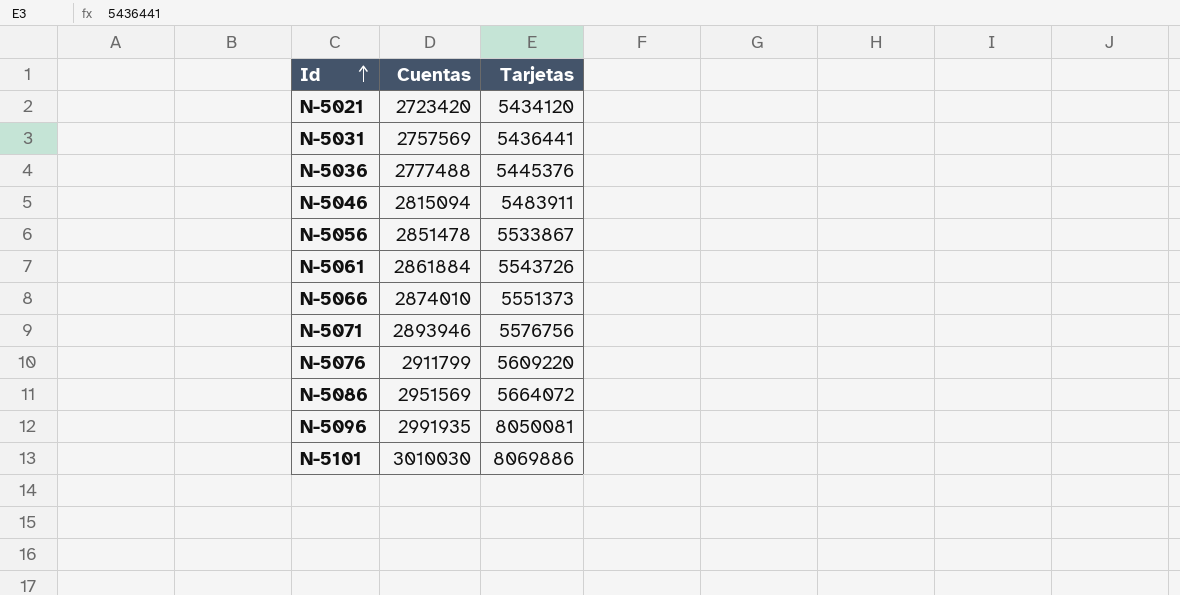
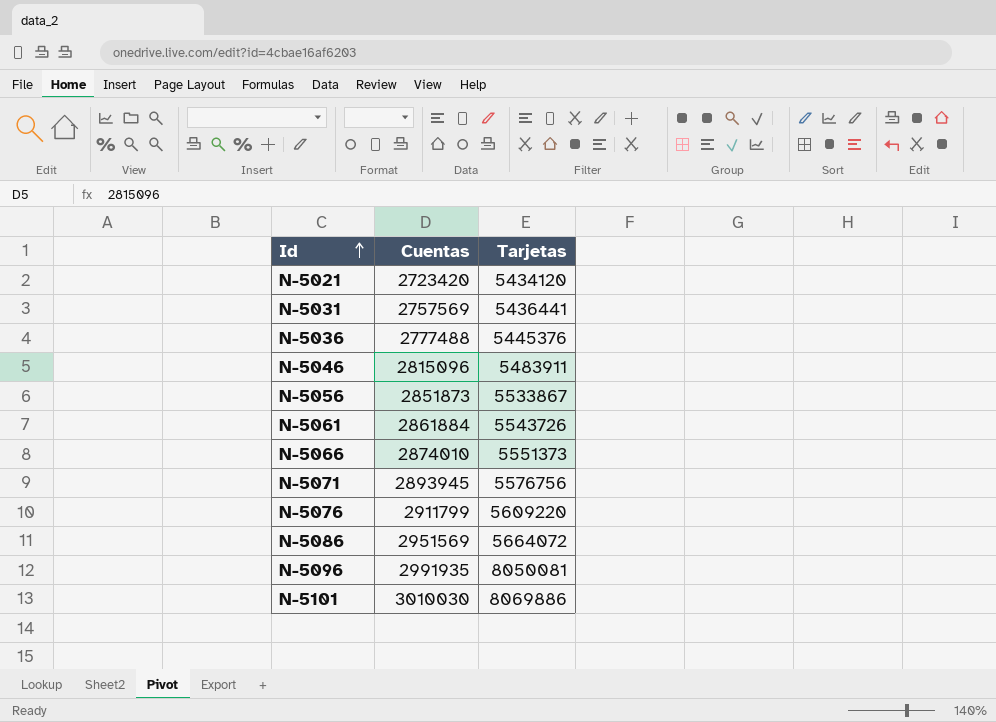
N-5046 | Cuentas: 2815094 -> 2815096
N-5056 | Cuentas: 2851478 -> 2851873
N-5071 | Cuentas: 2893946 -> 2893945

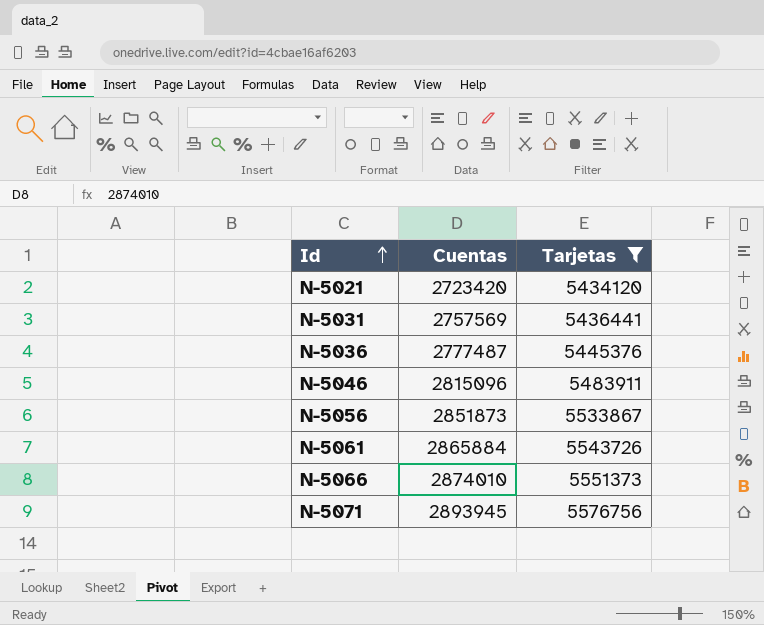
filter: none -> Tarjetas <= 5576756
N-5036 | Cuentas: 2777488 -> 2777487
N-5061 | Cuentas: 2861884 -> 2865884

